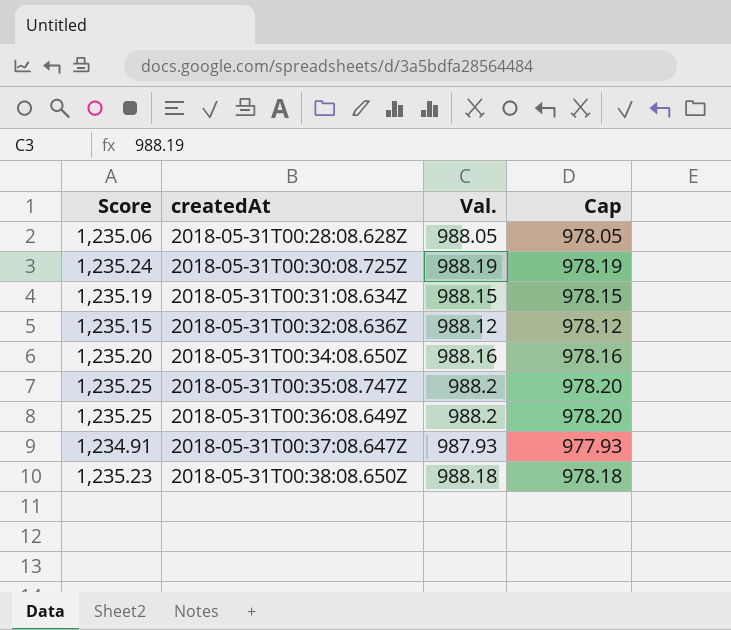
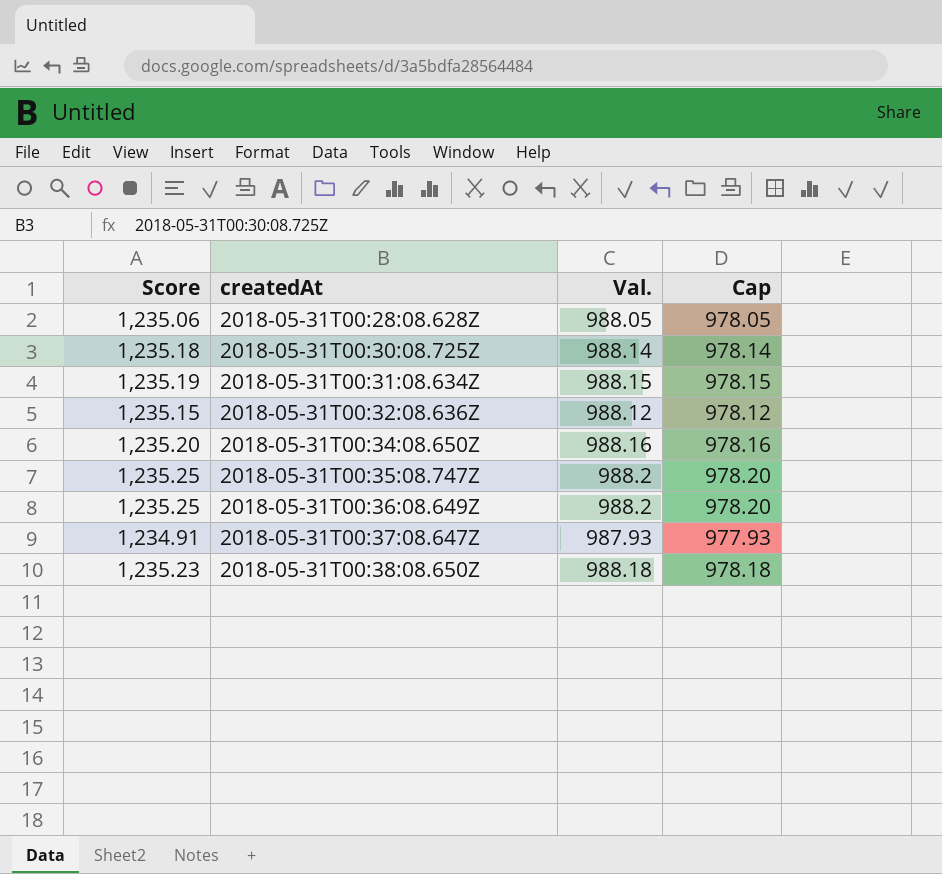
2018-05-31T00:30:08.725Z | Score: 1,235.24 -> 1,235.18
2018-05-31T00:30:08.725Z | Val.: 988.19 -> 988.14
2018-05-31T00:30:08.725Z | Cap: 978.19 -> 978.14

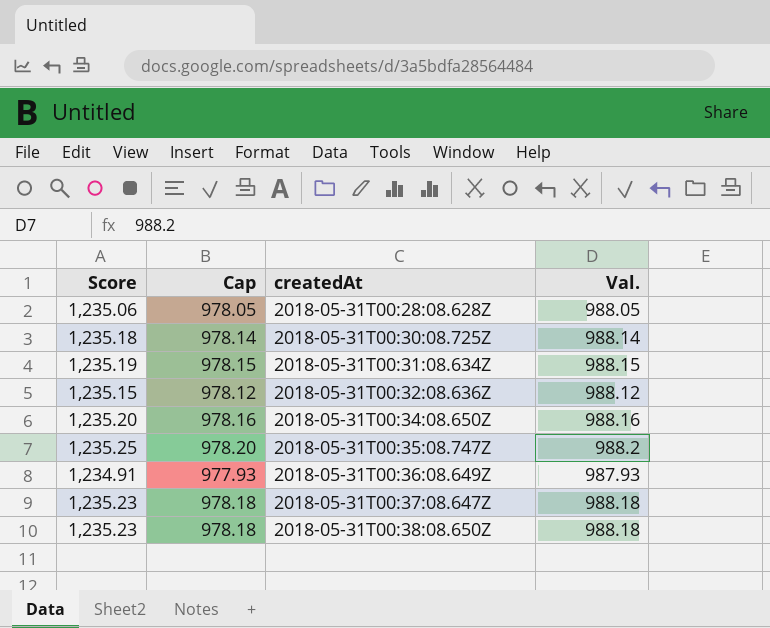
column Cap | position: 4 -> 2
2018-05-31T00:36:08.649Z | Score: 1,235.25 -> 1,234.91
2018-05-31T00:36:08.649Z | Cap: 978.20 -> 977.93
2018-05-31T00:36:08.649Z | Val.: 988.2 -> 987.93
2018-05-31T00:37:08.647Z | Score: 1,234.91 -> 1,235.23
2018-05-31T00:37:08.647Z | Cap: 977.93 -> 978.18
2018-05-31T00:37:08.647Z | Val.: 987.93 -> 988.18

